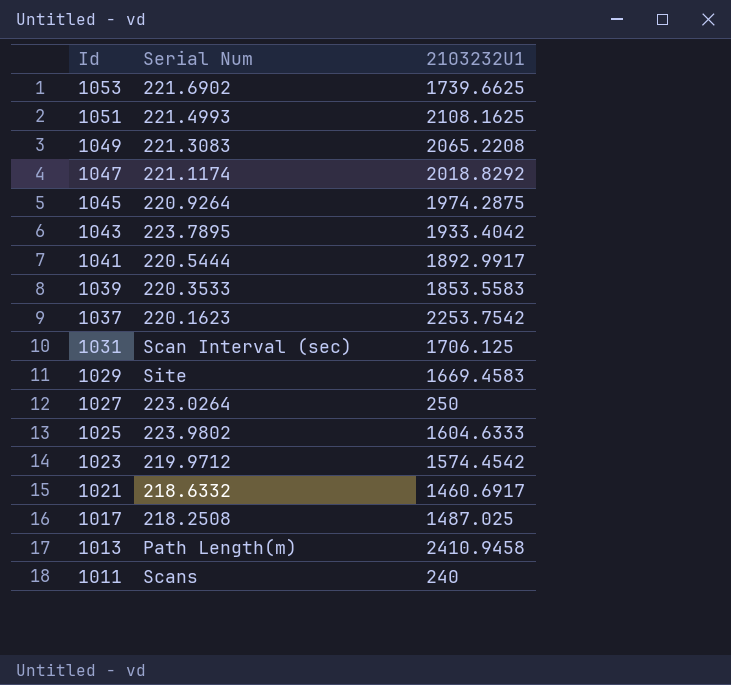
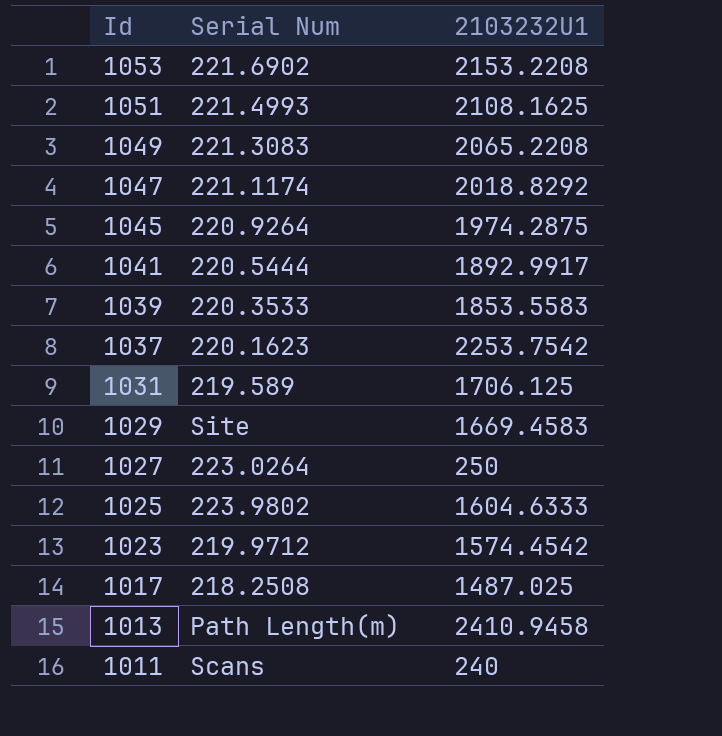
row 1043: 223.7895 | 1933.4042 -> none
row 1021: 218.6332 | 1460.6917 -> none
1053 | 2103232U1: 1739.6625 -> 2153.2208
1031 | Serial Num: Scan Interval (sec) -> 219.589

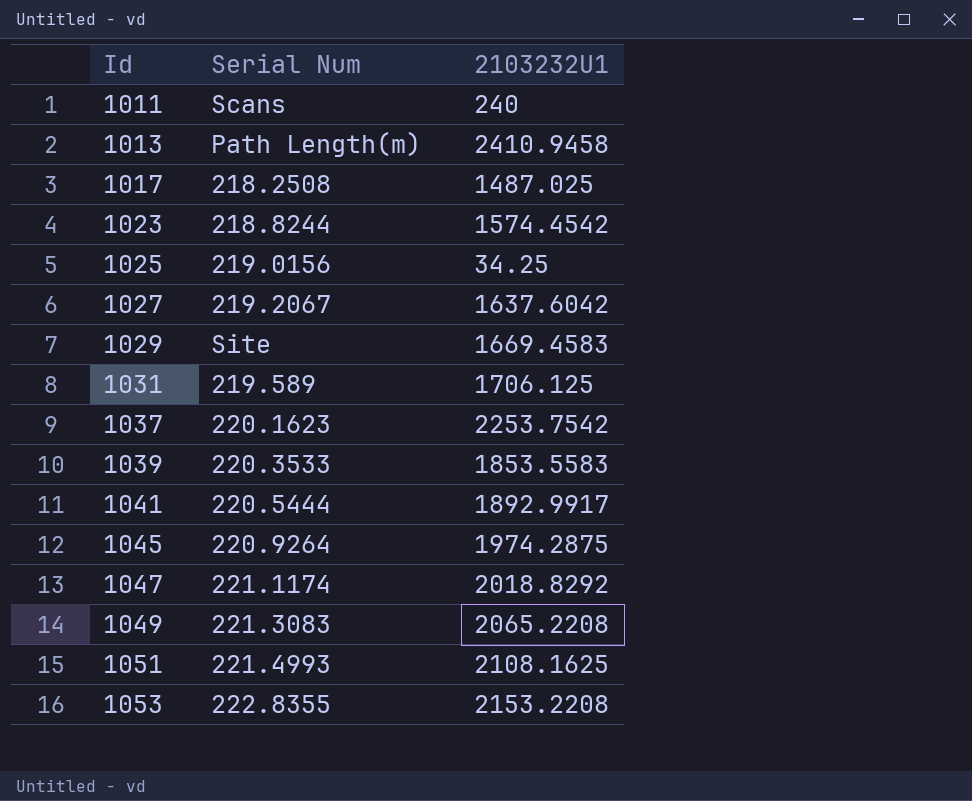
row order: Id descending -> Id ascending
1023 | Serial Num: 219.9712 -> 218.8244
1025 | Serial Num: 223.9802 -> 219.0156
1025 | 2103232U1: 1604.6333 -> 34.25
1027 | Serial Num: 223.0264 -> 219.2067
1027 | 2103232U1: 250 -> 1637.6042
1053 | Serial Num: 221.6902 -> 222.8355

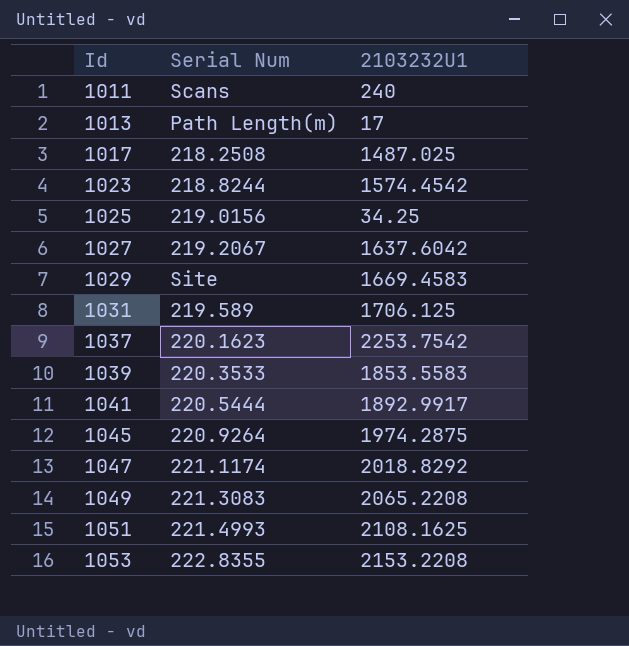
1013 | 2103232U1: 2410.9458 -> 17

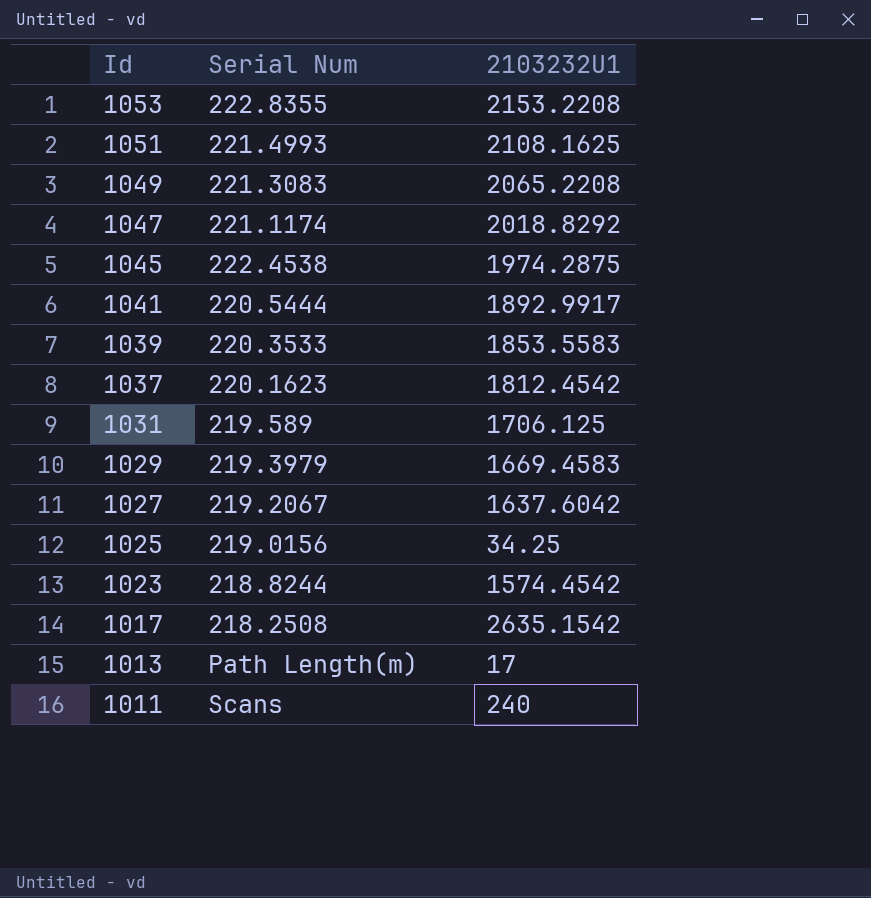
row order: Id ascending -> Id descending
1045 | Serial Num: 220.9264 -> 222.4538
1037 | 2103232U1: 2253.7542 -> 1812.4542
1029 | Serial Num: Site -> 219.3979
1017 | 2103232U1: 1487.025 -> 2635.1542

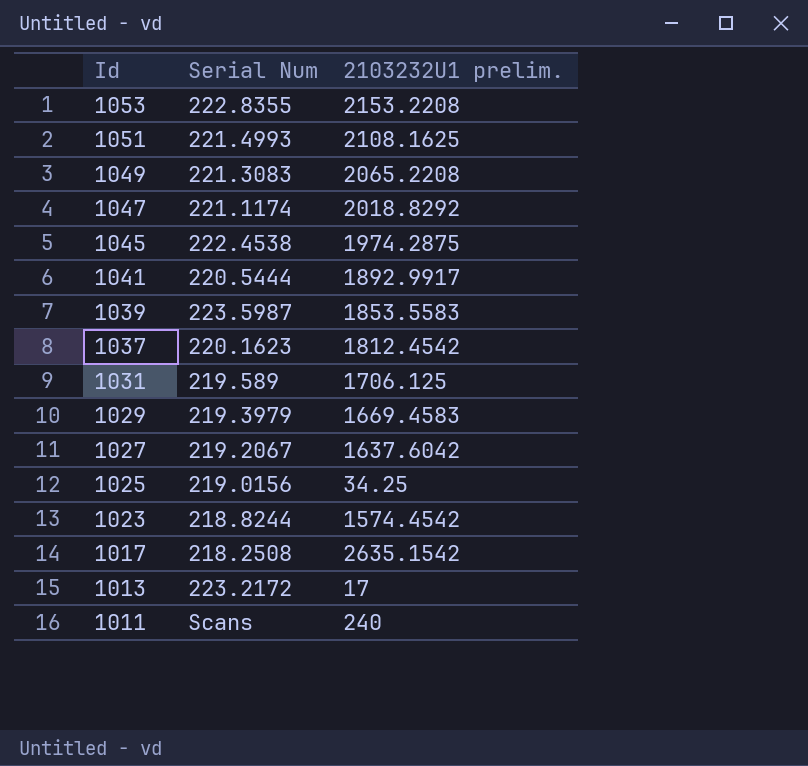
column name: 2103232U1 -> 2103232U1 prelim.
1039 | Serial Num: 220.3533 -> 223.5987
1013 | Serial Num: Path Length(m) -> 223.2172

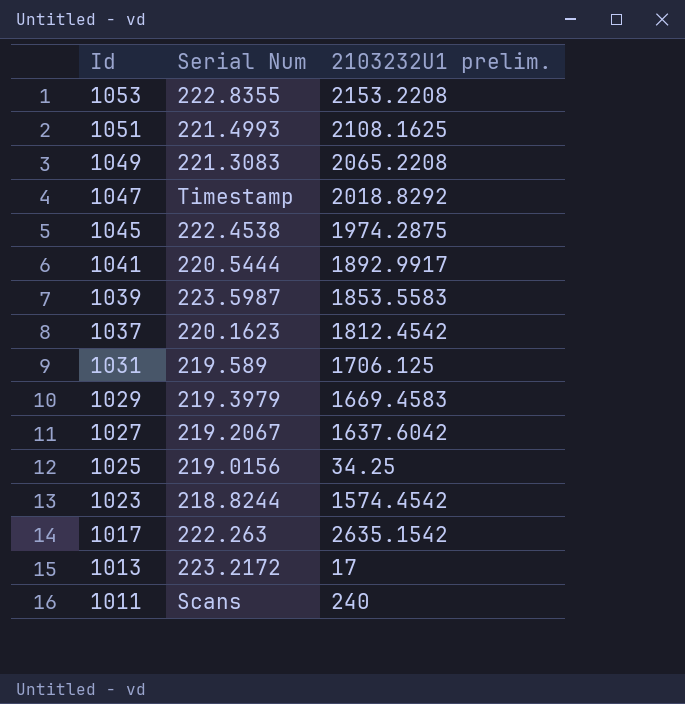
1047 | Serial Num: 221.1174 -> Timestamp
1017 | Serial Num: 218.2508 -> 222.263

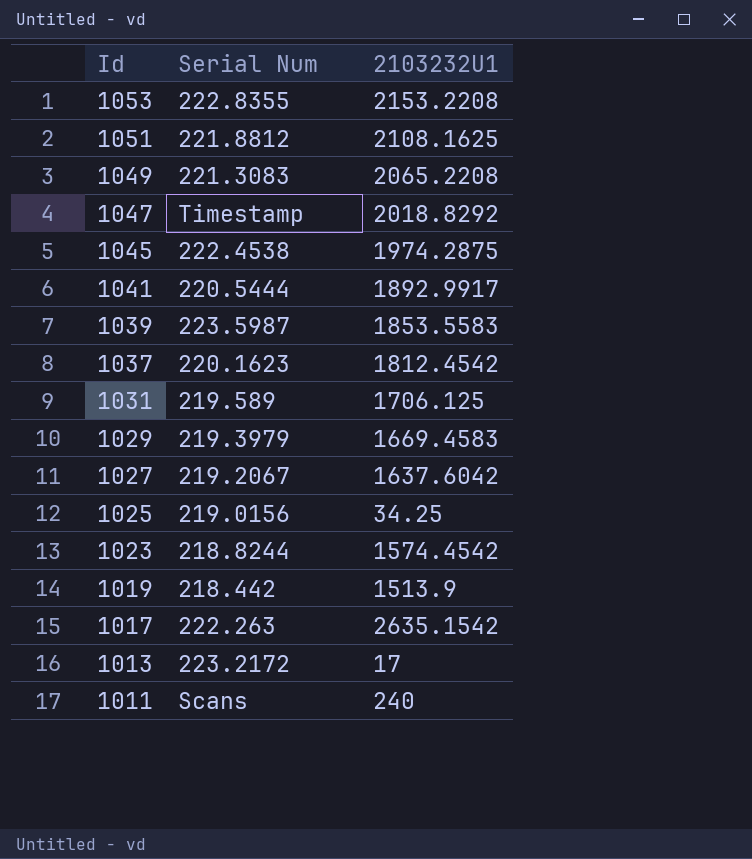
column name: 2103232U1 prelim. -> 2103232U1
1051 | Serial Num: 221.4993 -> 221.8812
row 1019: none -> 218.442 | 1513.9

